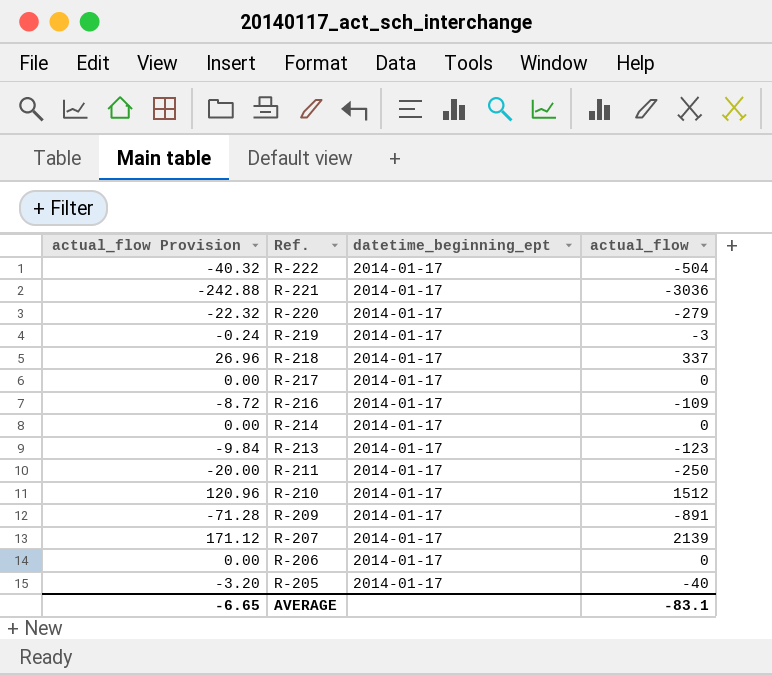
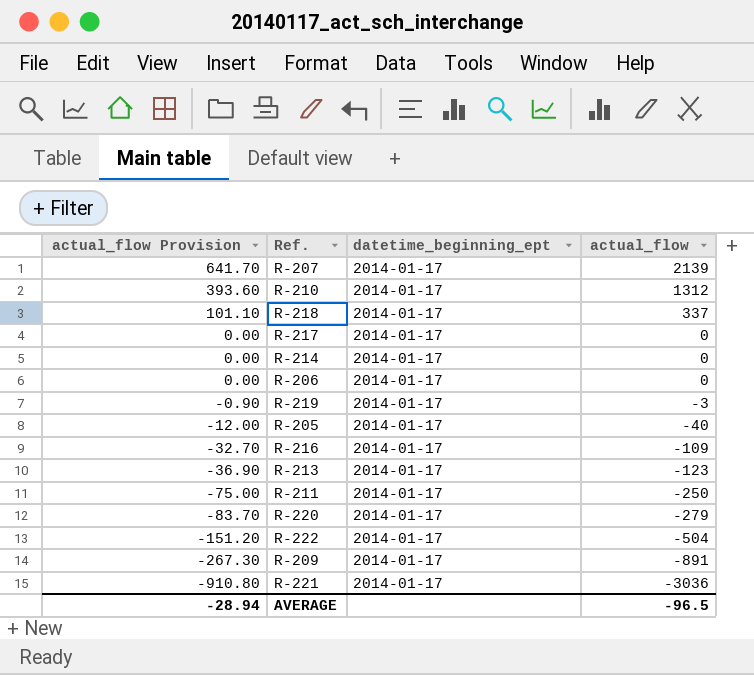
row order: Ref. descending -> actual_flow Provision descending
column actual_flow Provision | formula: [actual_flow] * 0.08 -> [actual_flow] * 0.3
R-210 | actual_flow: 1512 -> 1312
AVERAGE | actual_flow Provision: -6.65 -> -28.94
AVERAGE | actual_flow: -83.1 -> -96.5

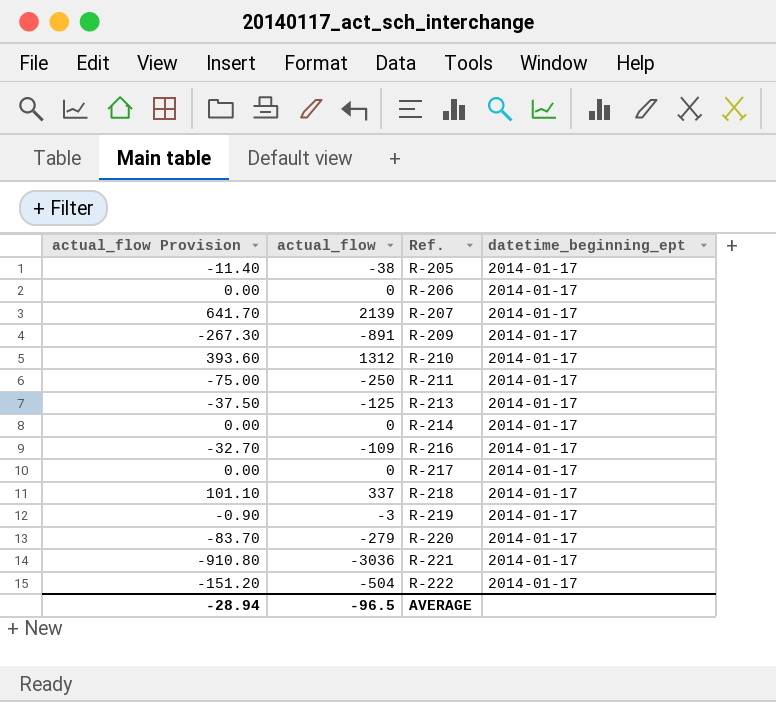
row order: actual_flow Provision descending -> Ref. ascending
column actual_flow | position: 4 -> 2
R-205 | actual_flow Provision: -12.00 -> -11.40
R-205 | actual_flow: -40 -> -38
R-213 | actual_flow Provision: -36.90 -> -37.50
R-213 | actual_flow: -123 -> -125

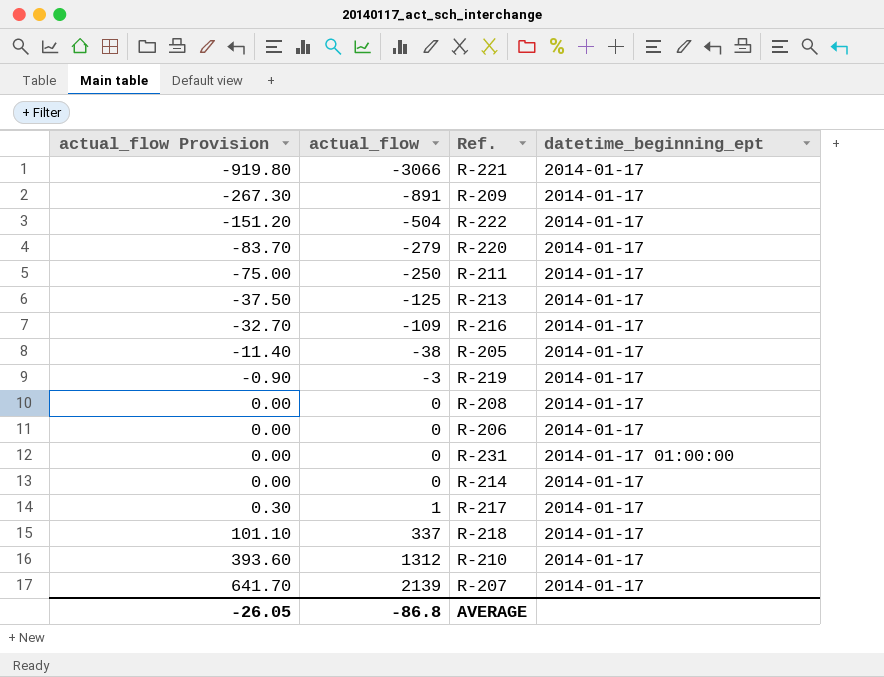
row order: Ref. ascending -> actual_flow Provision ascending
R-221 | actual_flow Provision: -910.80 -> -919.80
R-221 | actual_flow: -3036 -> -3066
row R-208: none -> 0.00 | 0 | 2014-01-17
row R-231: none -> 0.00 | 0 | 2014-01-17 01:00:00
R-217 | actual_flow Provision: 0.00 -> 0.30
R-217 | actual_flow: 0 -> 1
AVERAGE | actual_flow Provision: -28.94 -> -26.05
AVERAGE | actual_flow: -96.5 -> -86.8

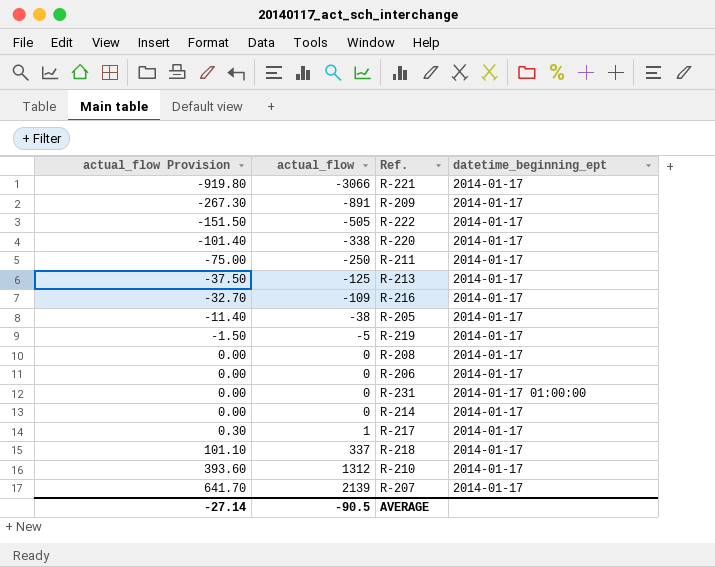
R-222 | actual_flow Provision: -151.20 -> -151.50
R-222 | actual_flow: -504 -> -505
R-220 | actual_flow Provision: -83.70 -> -101.40
R-220 | actual_flow: -279 -> -338
R-219 | actual_flow Provision: -0.90 -> -1.50
R-219 | actual_flow: -3 -> -5
AVERAGE | actual_flow Provision: -26.05 -> -27.14
AVERAGE | actual_flow: -86.8 -> -90.5

